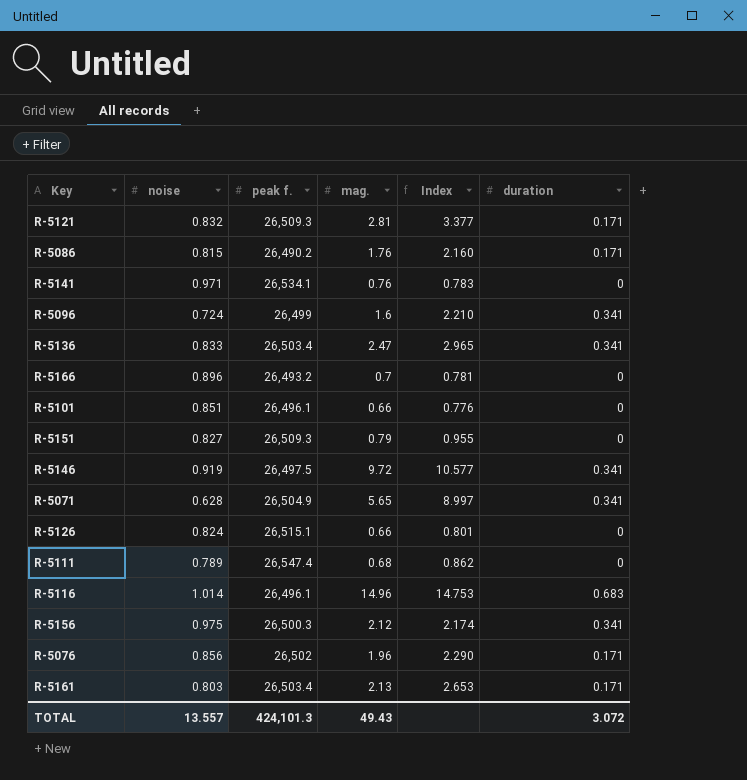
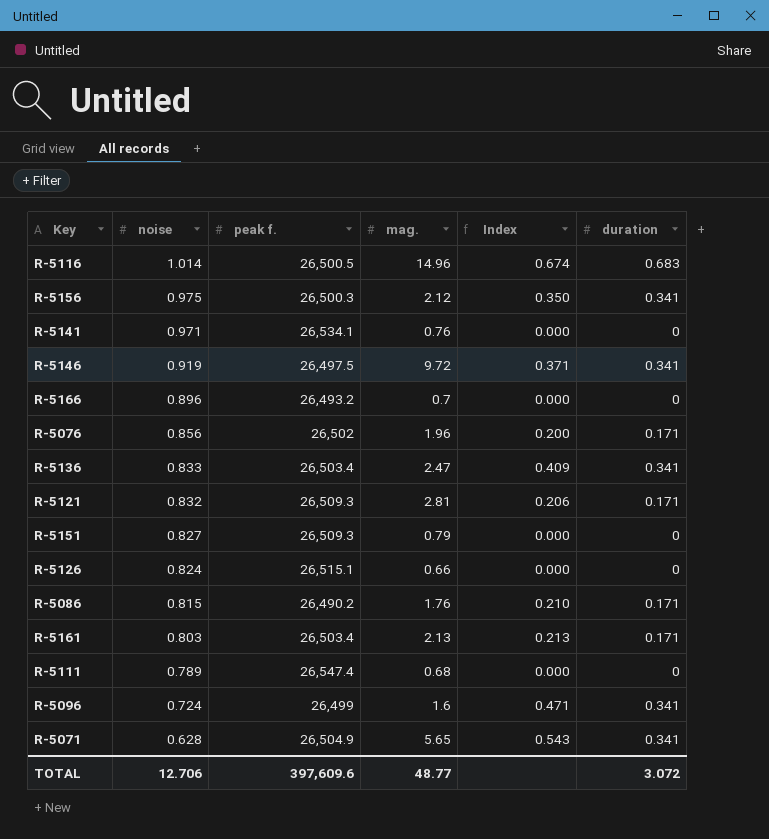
row order: none -> noise descending
column Index | formula: [mag.] / [noise] -> [duration] / [noise]
row R-5101: 0.851 | 26,496.1 | 0.66 | 0.776 | 0 -> none
R-5116 | peak f.: 26,496.1 -> 26,500.5
TOTAL | noise: 13.557 -> 12.706
TOTAL | peak f.: 424,101.3 -> 397,609.6
TOTAL | mag.: 49.43 -> 48.77

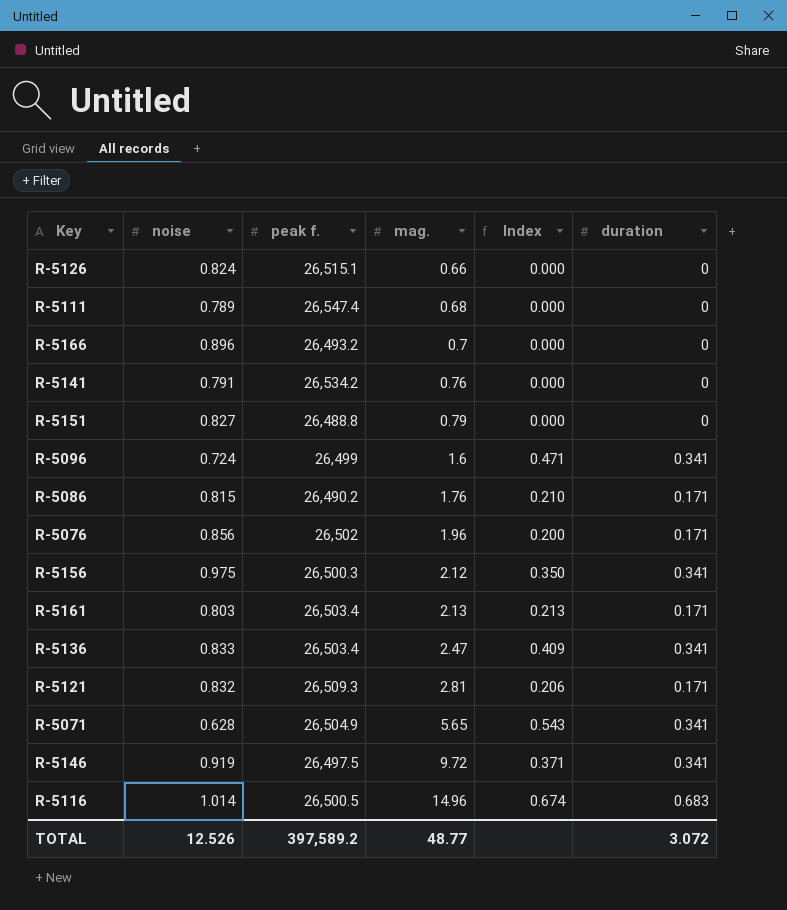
row order: noise descending -> mag. ascending
R-5141 | noise: 0.971 -> 0.791
R-5141 | peak f.: 26,534.1 -> 26,534.2
R-5151 | peak f.: 26,509.3 -> 26,488.8
TOTAL | noise: 12.706 -> 12.526
TOTAL | peak f.: 397,609.6 -> 397,589.2

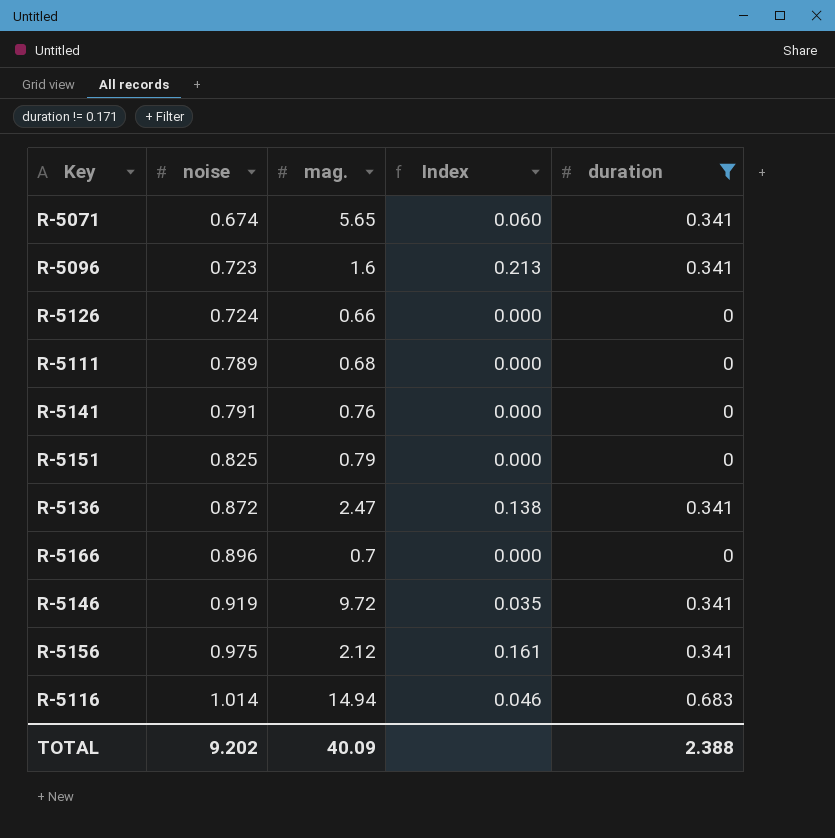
filter: none -> duration != 0.171
row order: mag. ascending -> noise ascending
column peak f. | position: 3 -> none
column Index | formula: [duration] / [noise] -> [duration] / [mag.]
R-5071 | noise: 0.628 -> 0.674
R-5096 | noise: 0.724 -> 0.723
R-5126 | noise: 0.824 -> 0.724
R-5151 | noise: 0.827 -> 0.825
R-5136 | noise: 0.833 -> 0.872
R-5116 | mag.: 14.96 -> 14.94
TOTAL | noise: 12.526 -> 9.202
TOTAL | mag.: 48.77 -> 40.09
TOTAL | duration: 3.072 -> 2.388

